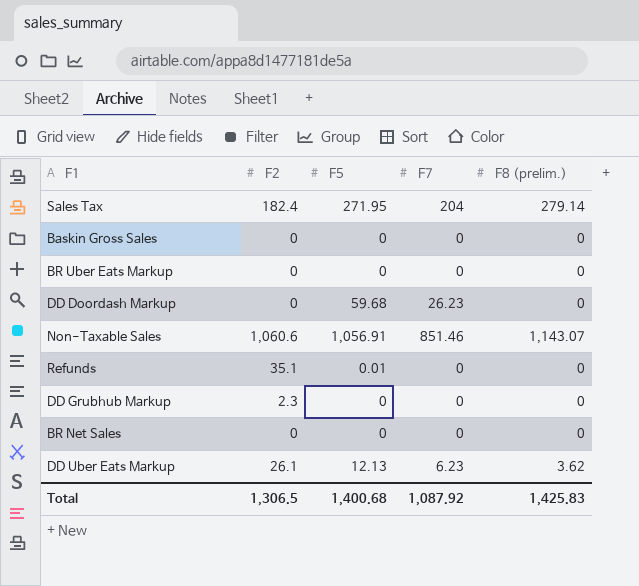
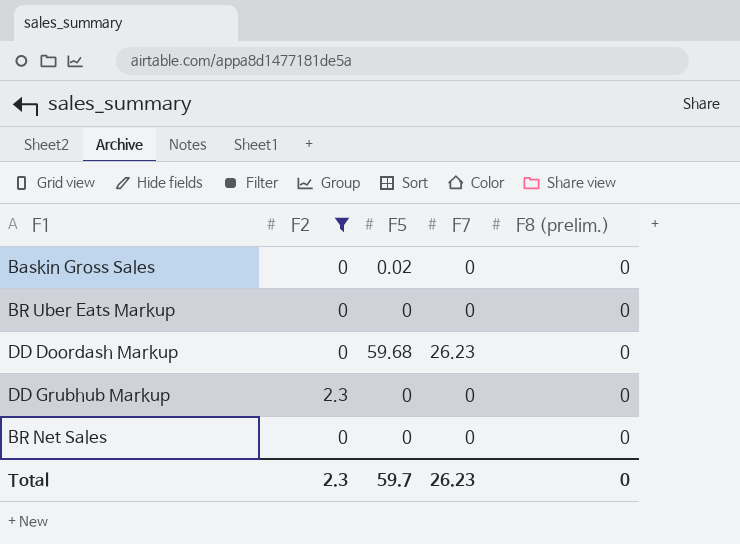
filter: none -> F2 <= 2.3
Baskin Gross Sales | F5: 0 -> 0.02
Total | F2: 1,306.5 -> 2.3
Total | F5: 1,400.68 -> 59.7
Total | F7: 1,087.92 -> 26.23
Total | F8 (prelim.): 1,425.83 -> 0

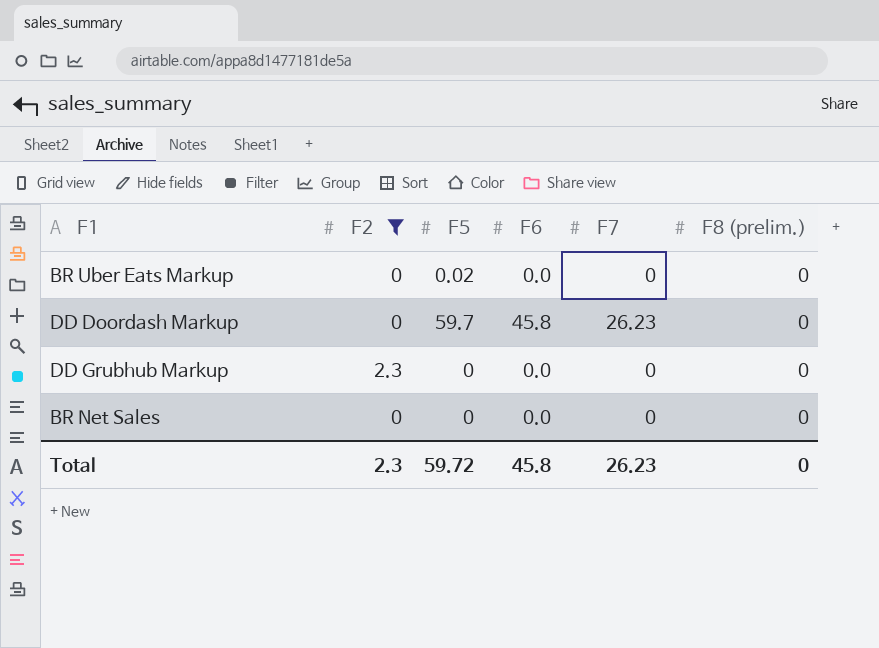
column F6 | position: none -> 4
row Baskin Gross Sales: 0 | 0.02 | 0 | 0 -> none
BR Uber Eats Markup | F5: 0 -> 0.02
DD Doordash Markup | F5: 59.68 -> 59.7
Total | F5: 59.7 -> 59.72

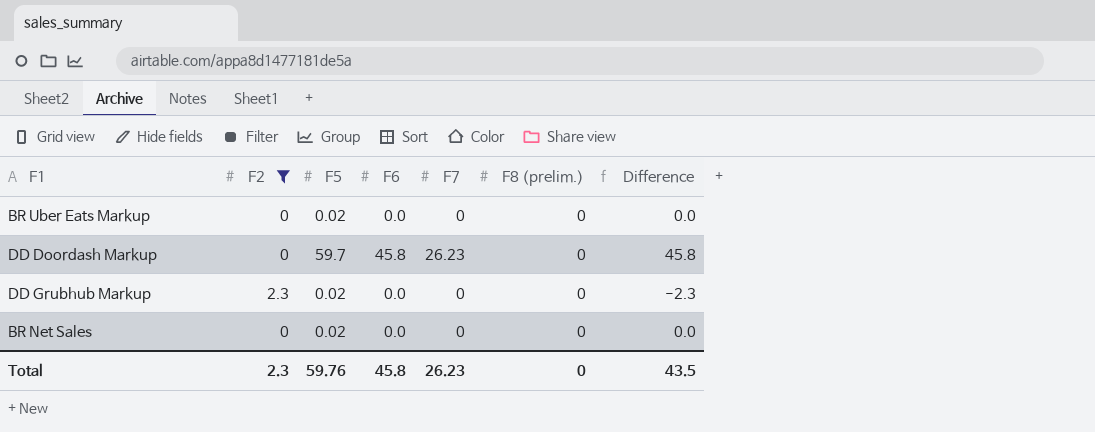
column Difference | formula: none -> [F6] - [F2]
DD Grubhub Markup | F5: 0 -> 0.02
BR Net Sales | F5: 0 -> 0.02
Total | F5: 59.72 -> 59.76

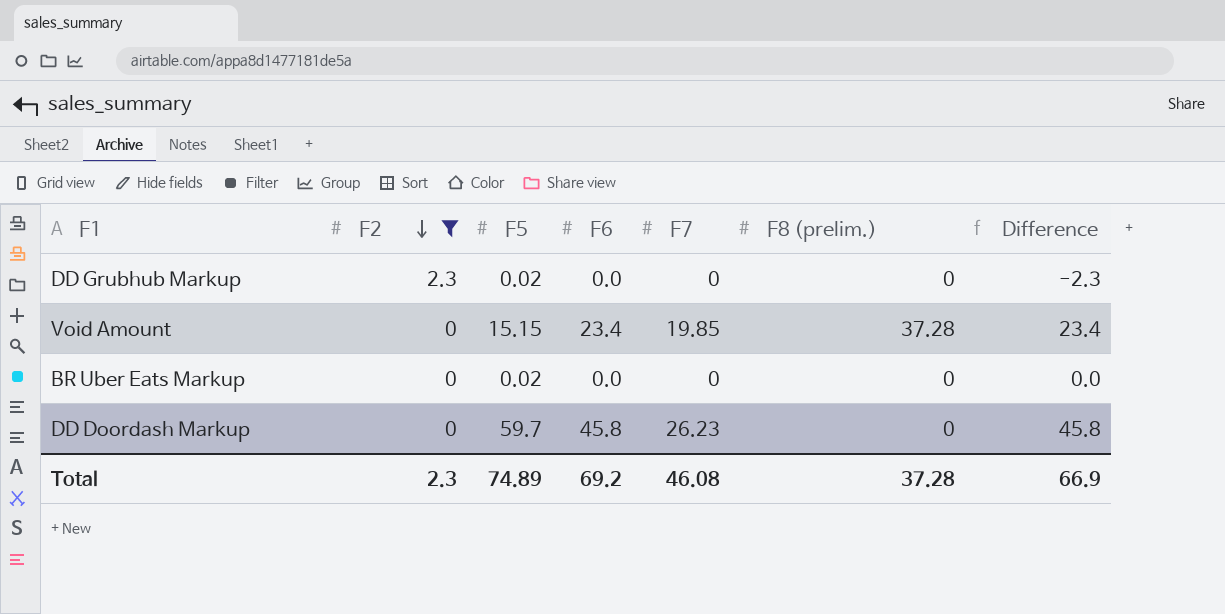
row order: none -> F2 descending
row BR Net Sales: 0 | 0.02 | 0.0 | 0 | 0 | 0.0 -> none
row Void Amount: none -> 0 | 15.15 | 23.4 | 19.85 | 37.28 | 23.4
Total | F5: 59.76 -> 74.89
Total | F6: 45.8 -> 69.2
Total | F7: 26.23 -> 46.08
Total | F8 (prelim.): 0 -> 37.28
Total | Difference: 43.5 -> 66.9

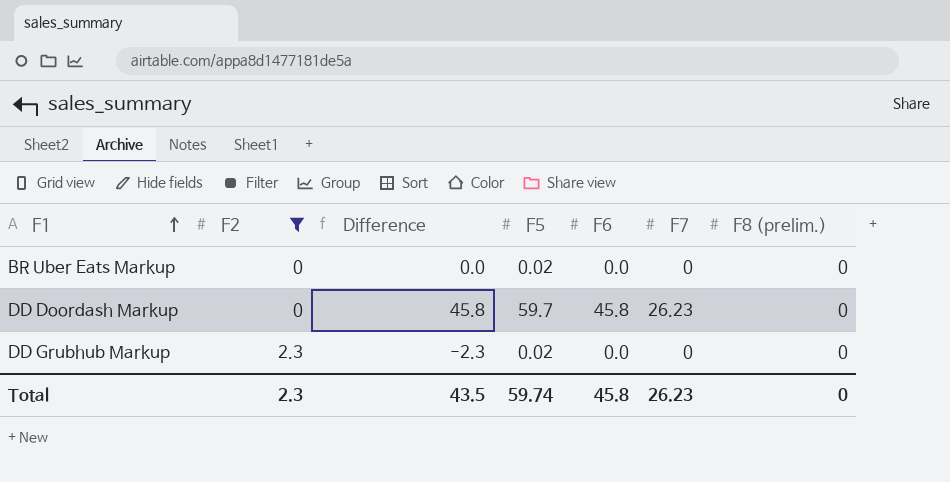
row order: F2 descending -> F1 ascending
column Difference | position: 7 -> 3
row Void Amount: 0 | 15.15 | 23.4 | 19.85 | 37.28 | 23.4 -> none
Total | Difference: 66.9 -> 43.5
Total | F5: 74.89 -> 59.74
Total | F6: 69.2 -> 45.8
Total | F7: 46.08 -> 26.23
Total | F8 (prelim.): 37.28 -> 0

